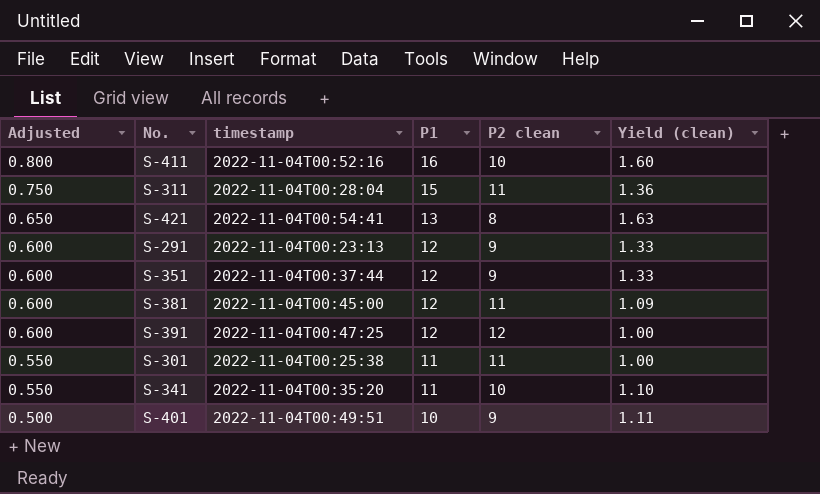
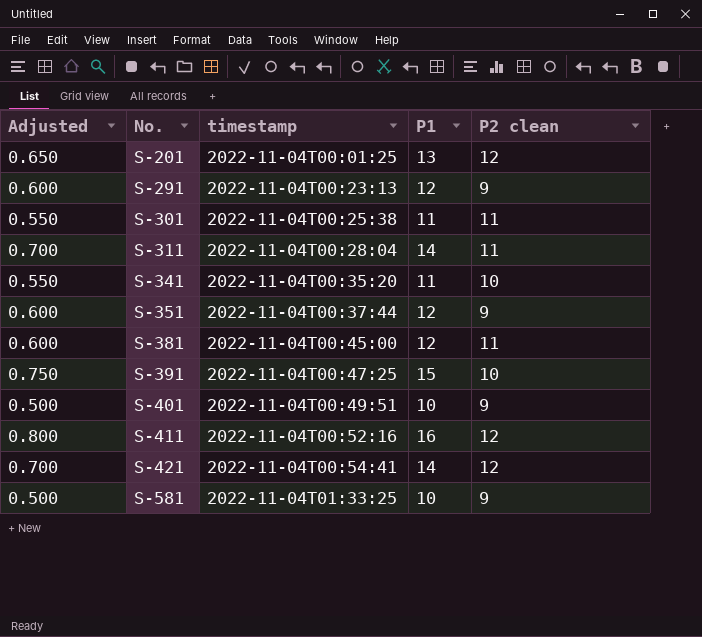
row order: Adjusted descending -> No. ascending
column Yield (clean) | formula: [P1] / [P2 clean] -> none
row S-201: none -> 0.650 | 2022-11-04T00:01:25 | 13 | 12
S-311 | Adjusted: 0.750 -> 0.700
S-311 | P1: 15 -> 14
S-391 | Adjusted: 0.600 -> 0.750
S-391 | P1: 12 -> 15
S-391 | P2 clean: 12 -> 10
S-411 | P2 clean: 10 -> 12
S-421 | Adjusted: 0.650 -> 0.700
S-421 | P1: 13 -> 14
S-421 | P2 clean: 8 -> 12
row S-581: none -> 0.500 | 2022-11-04T01:33:25 | 10 | 9

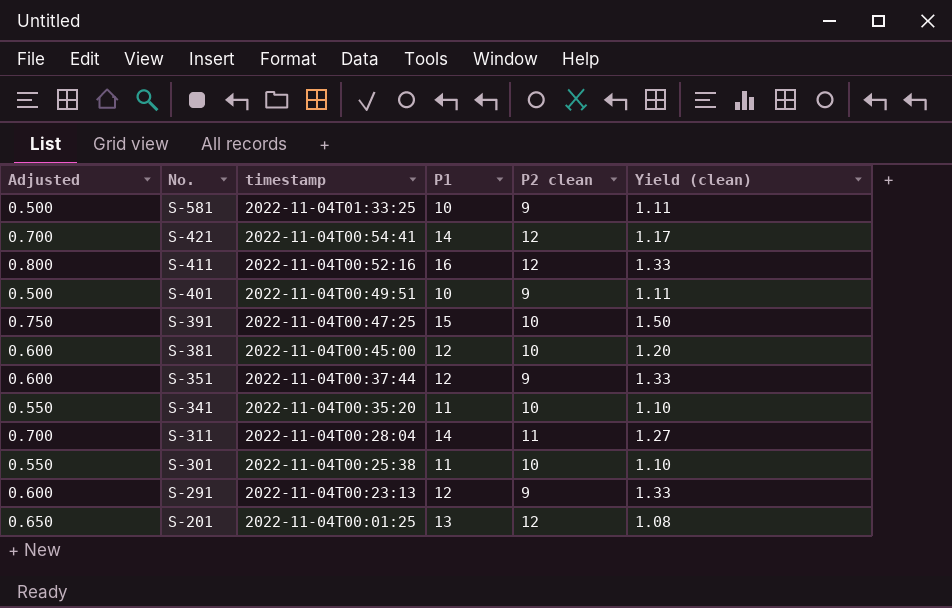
row order: No. ascending -> No. descending
column Yield (clean) | formula: none -> [P1] / [P2 clean]
S-381 | P2 clean: 11 -> 10
S-301 | P2 clean: 11 -> 10

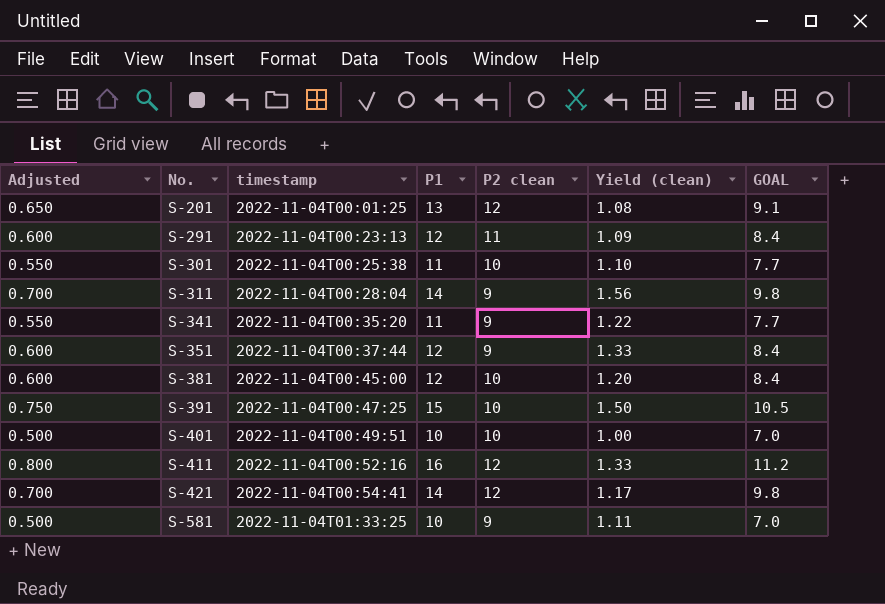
row order: No. descending -> No. ascending
column GOAL | formula: none -> [P1] * 0.7
S-291 | P2 clean: 9 -> 11
S-291 | Yield (clean): 1.33 -> 1.09
S-311 | P2 clean: 11 -> 9
S-311 | Yield (clean): 1.27 -> 1.56
S-341 | P2 clean: 10 -> 9
S-341 | Yield (clean): 1.10 -> 1.22
S-401 | P2 clean: 9 -> 10
S-401 | Yield (clean): 1.11 -> 1.00

